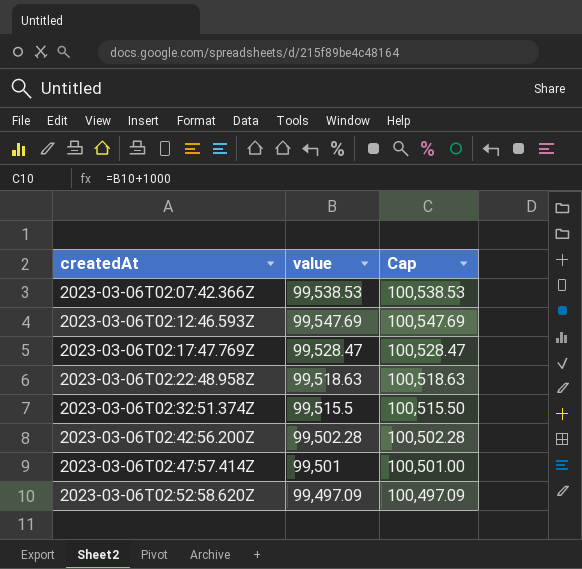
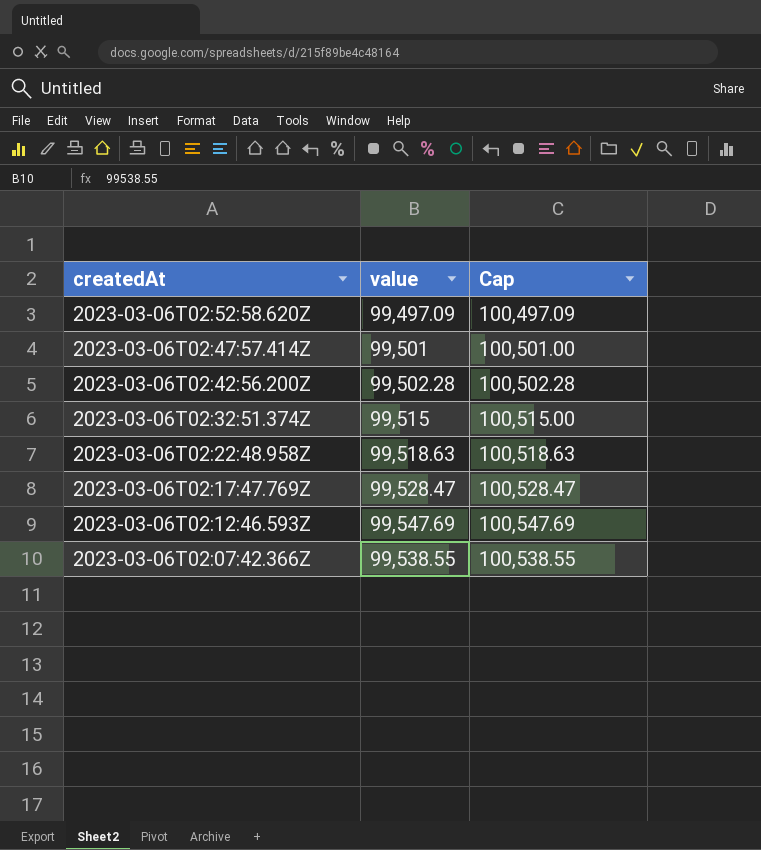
row order: createdAt ascending -> createdAt descending
2023-03-06T02:32:51.374Z | value: 99,515.5 -> 99,515
2023-03-06T02:32:51.374Z | Cap: 100,515.50 -> 100,515.00
2023-03-06T02:07:42.366Z | value: 99,538.53 -> 99,538.55
2023-03-06T02:07:42.366Z | Cap: 100,538.53 -> 100,538.55

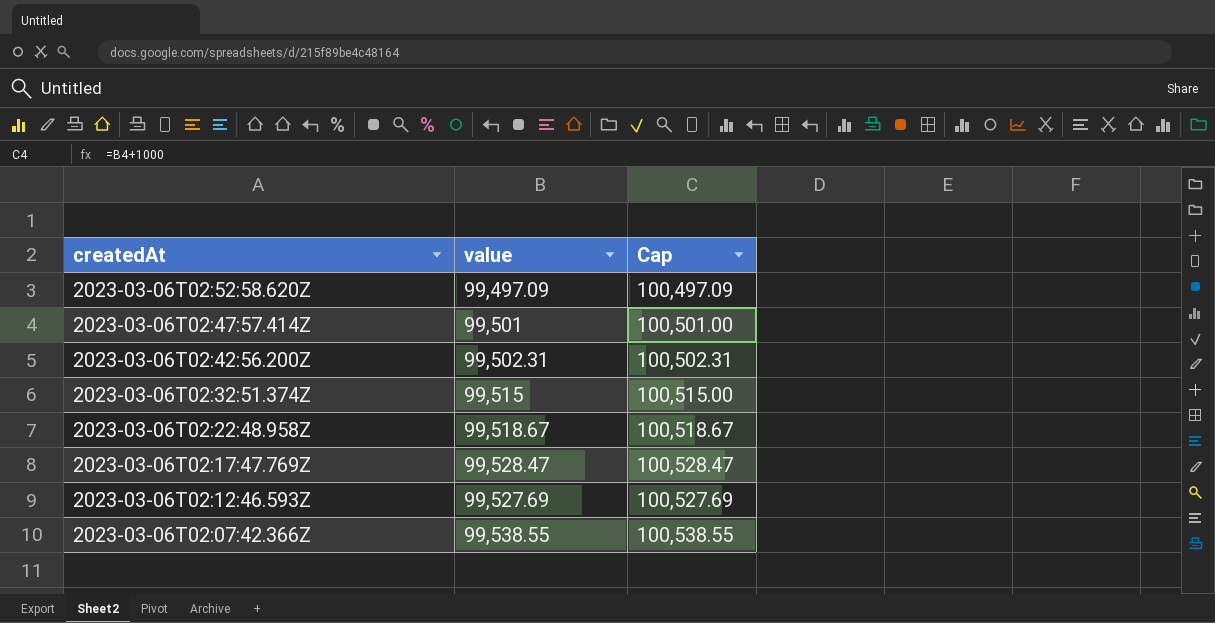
2023-03-06T02:42:56.200Z | value: 99,502.28 -> 99,502.31
2023-03-06T02:42:56.200Z | Cap: 100,502.28 -> 100,502.31
2023-03-06T02:22:48.958Z | value: 99,518.63 -> 99,518.67
2023-03-06T02:22:48.958Z | Cap: 100,518.63 -> 100,518.67
2023-03-06T02:12:46.593Z | value: 99,547.69 -> 99,527.69
2023-03-06T02:12:46.593Z | Cap: 100,547.69 -> 100,527.69

